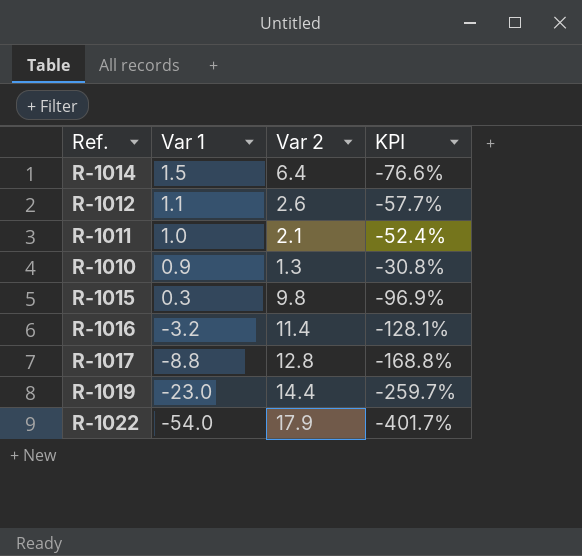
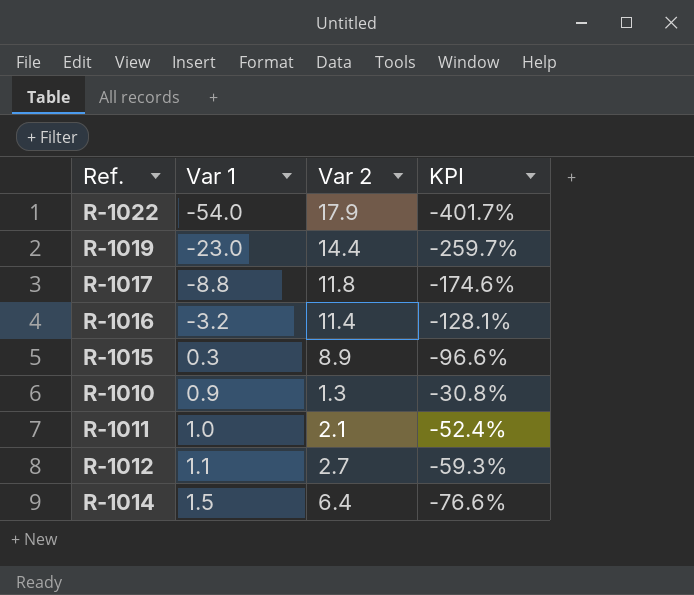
row order: Var 1 descending -> Var 1 ascending
R-1017 | Var 2: 12.8 -> 11.8
R-1017 | KPI: -168.8% -> -174.6%
R-1015 | Var 2: 9.8 -> 8.9
R-1015 | KPI: -96.9% -> -96.6%
R-1012 | Var 2: 2.6 -> 2.7
R-1012 | KPI: -57.7% -> -59.3%

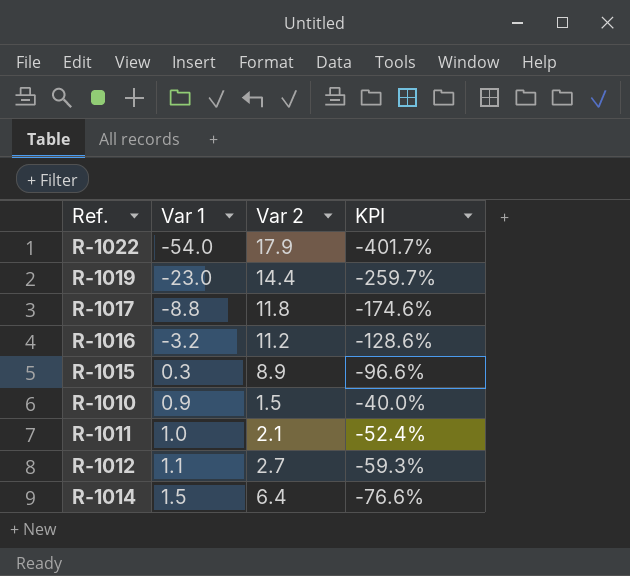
R-1016 | Var 2: 11.4 -> 11.2
R-1016 | KPI: -128.1% -> -128.6%
R-1010 | Var 2: 1.3 -> 1.5
R-1010 | KPI: -30.8% -> -40.0%

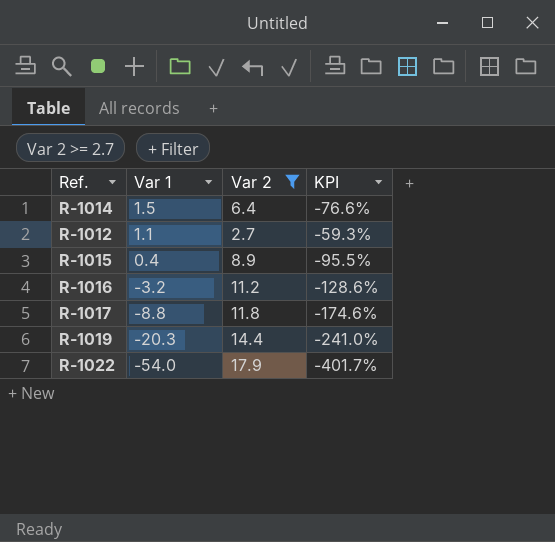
filter: none -> Var 2 >= 2.7
row order: Var 1 ascending -> Var 1 descending
R-1015 | Var 1: 0.3 -> 0.4
R-1015 | KPI: -96.6% -> -95.5%
R-1019 | Var 1: -23.0 -> -20.3
R-1019 | KPI: -259.7% -> -241.0%

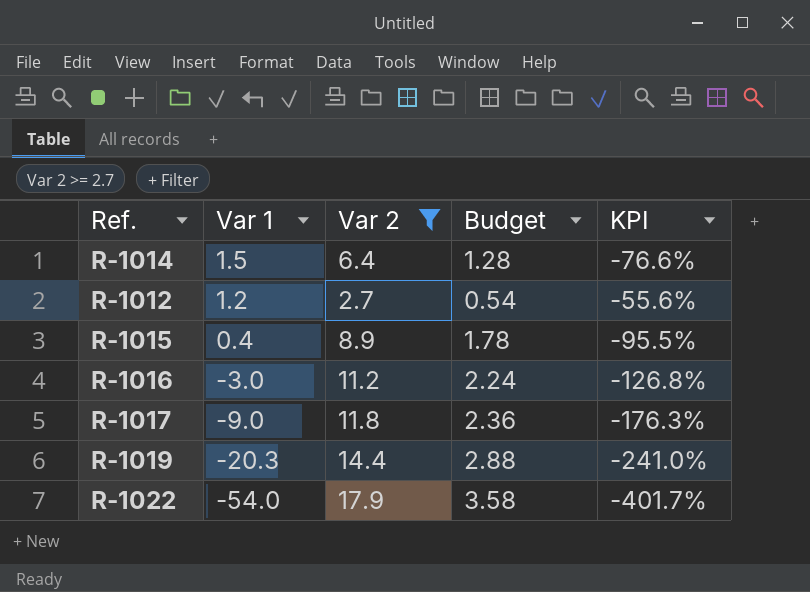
column Budget | formula: none -> [Var 2] * 0.2
R-1012 | Var 1: 1.1 -> 1.2
R-1012 | KPI: -59.3% -> -55.6%
R-1016 | Var 1: -3.2 -> -3.0
R-1016 | KPI: -128.6% -> -126.8%
R-1017 | Var 1: -8.8 -> -9.0
R-1017 | KPI: -174.6% -> -176.3%

